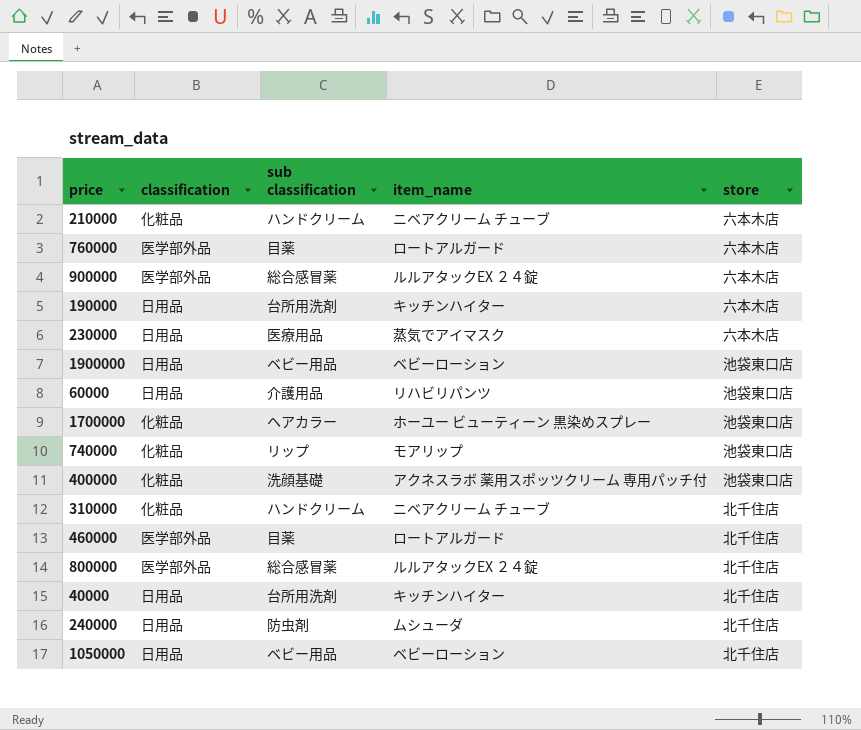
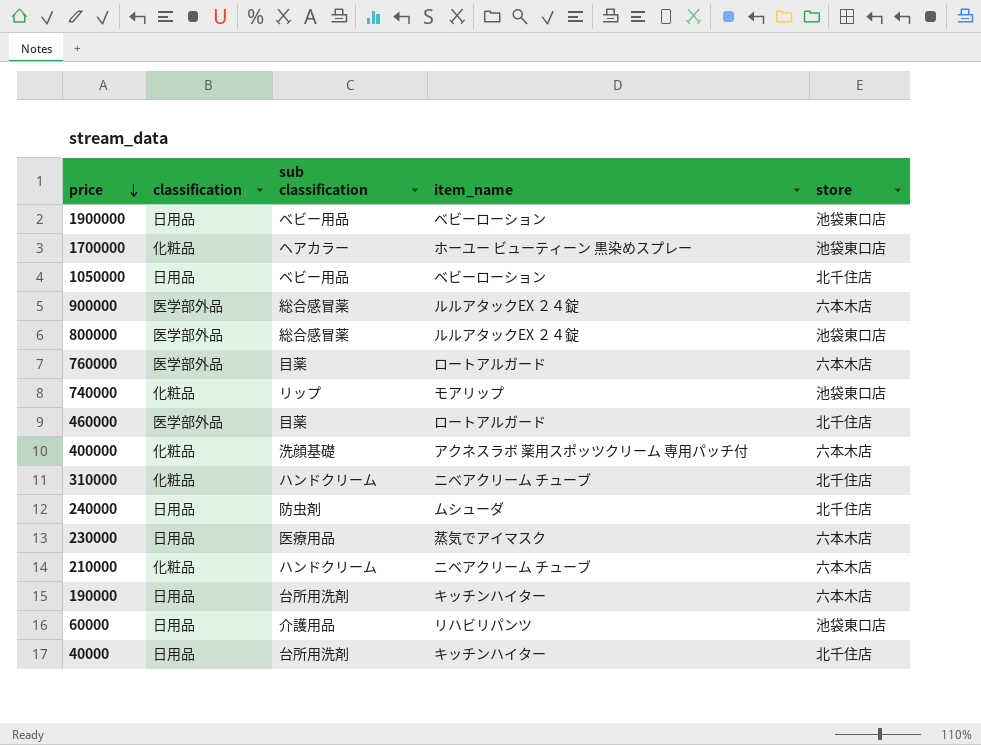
row order: none -> price descending
800000 | store: 北千住店 -> 池袋東口店
400000 | store: 池袋東口店 -> 六本木店

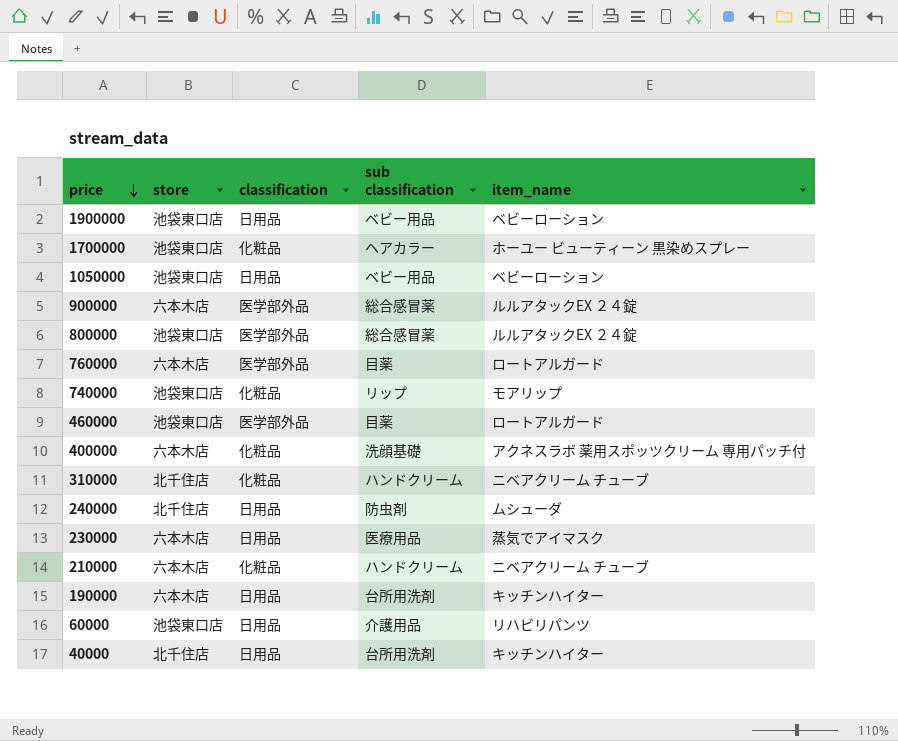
column store | position: 5 -> 2
1050000 | store: 北千住店 -> 池袋東口店
460000 | store: 北千住店 -> 池袋東口店

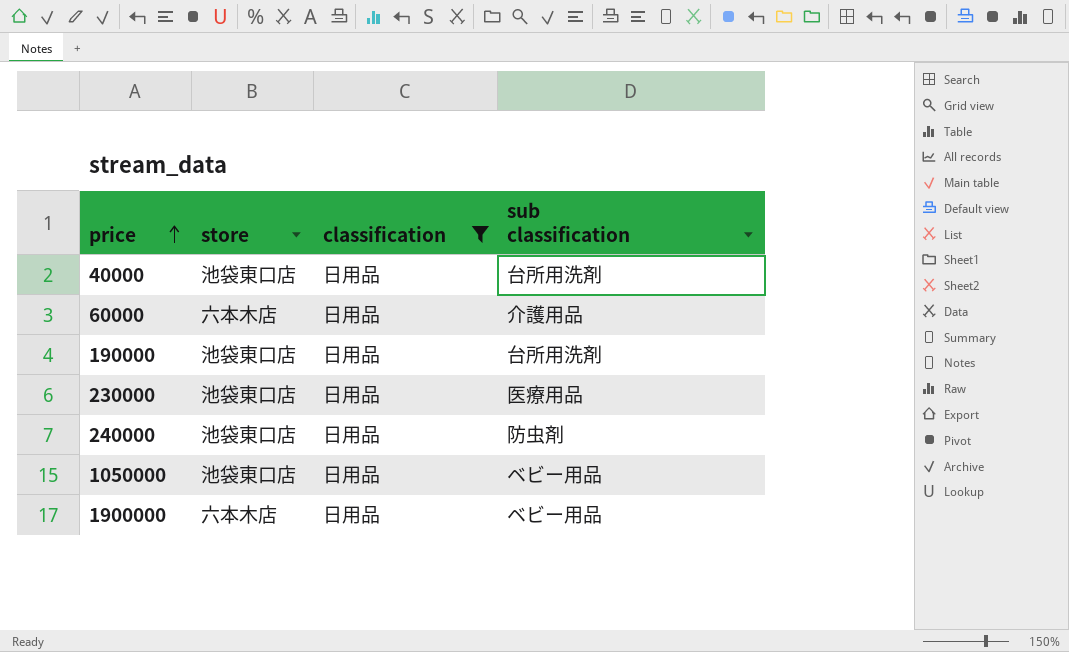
filter: none -> classification = 日用品
row order: price descending -> price ascending
column item_name | position: 5 -> none
40000 | store: 北千住店 -> 池袋東口店
60000 | store: 池袋東口店 -> 六本木店
190000 | store: 六本木店 -> 池袋東口店
230000 | store: 六本木店 -> 池袋東口店
240000 | store: 北千住店 -> 池袋東口店
1900000 | store: 池袋東口店 -> 六本木店

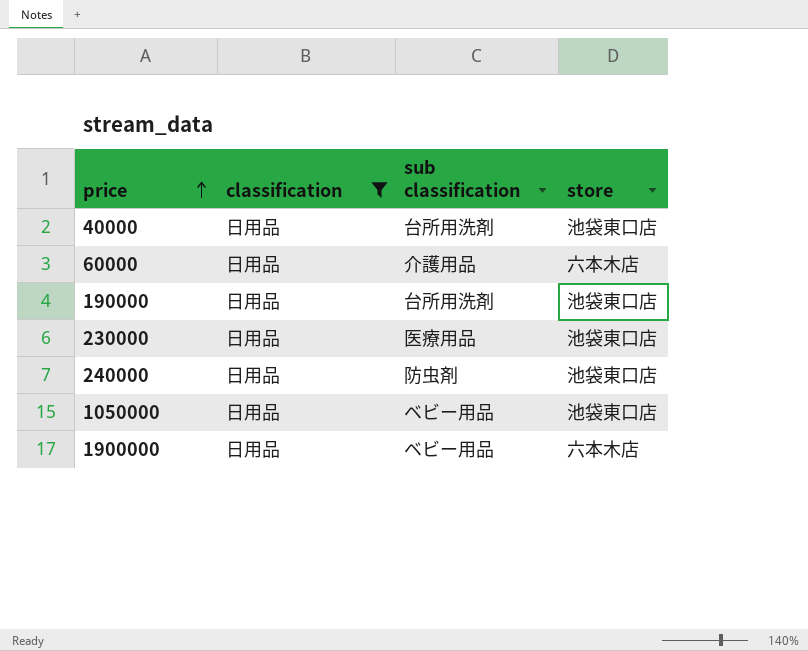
column store | position: 2 -> 4

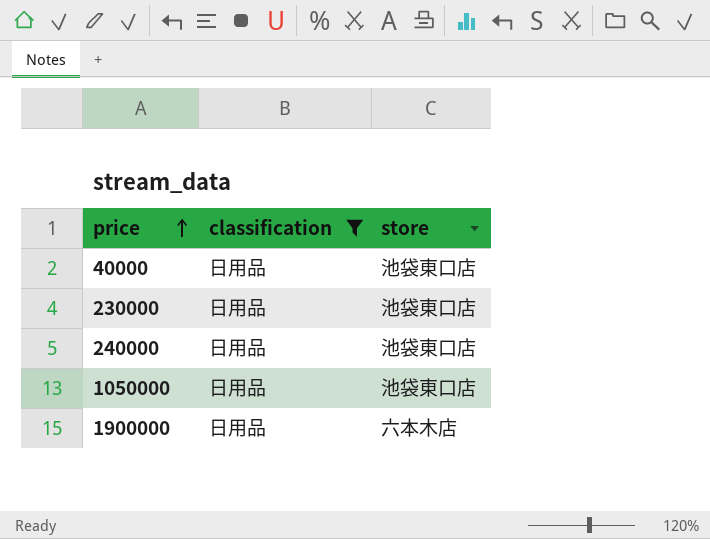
column sub classification | position: 3 -> none
row 60000: 日用品 | 介護用品 | 六本木店 -> none
row 190000: 日用品 | 台所用洗剤 | 池袋東口店 -> none

